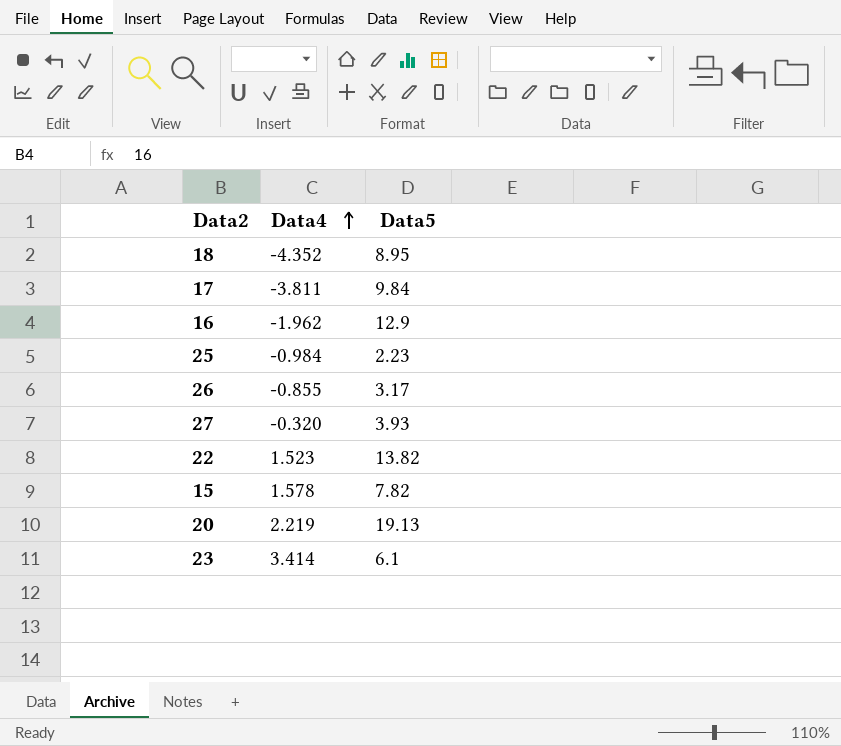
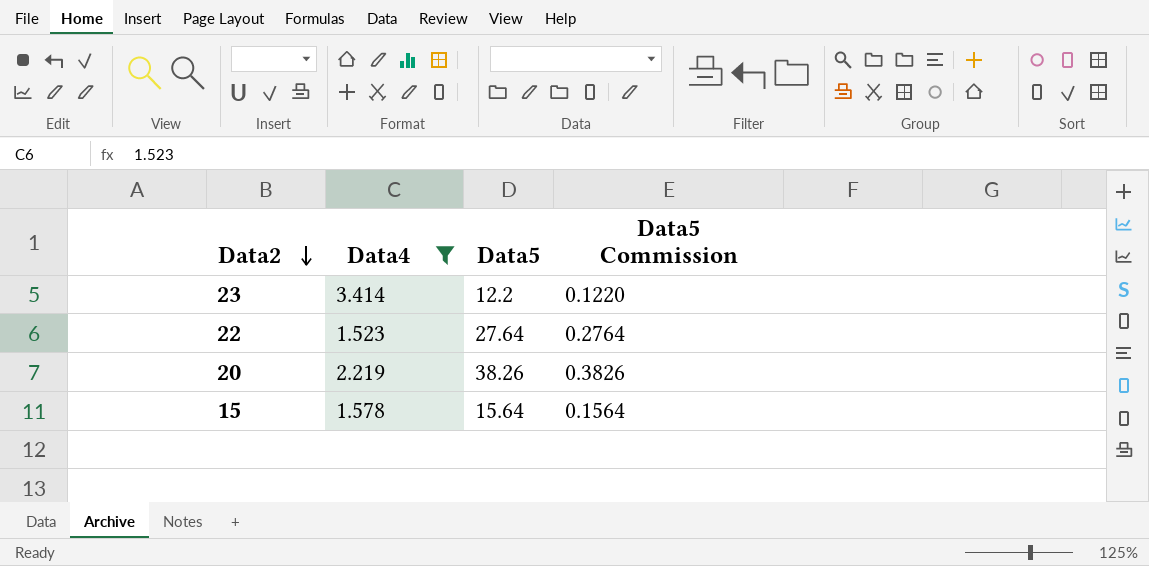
filter: none -> Data4 >= 1.523
row order: Data4 ascending -> Data2 descending
column Data5 Commission | formula: none -> [Data5] * 0.01
23 | Data5: 6.1 -> 12.2
22 | Data5: 13.82 -> 27.64
20 | Data5: 19.13 -> 38.26
15 | Data5: 7.82 -> 15.64

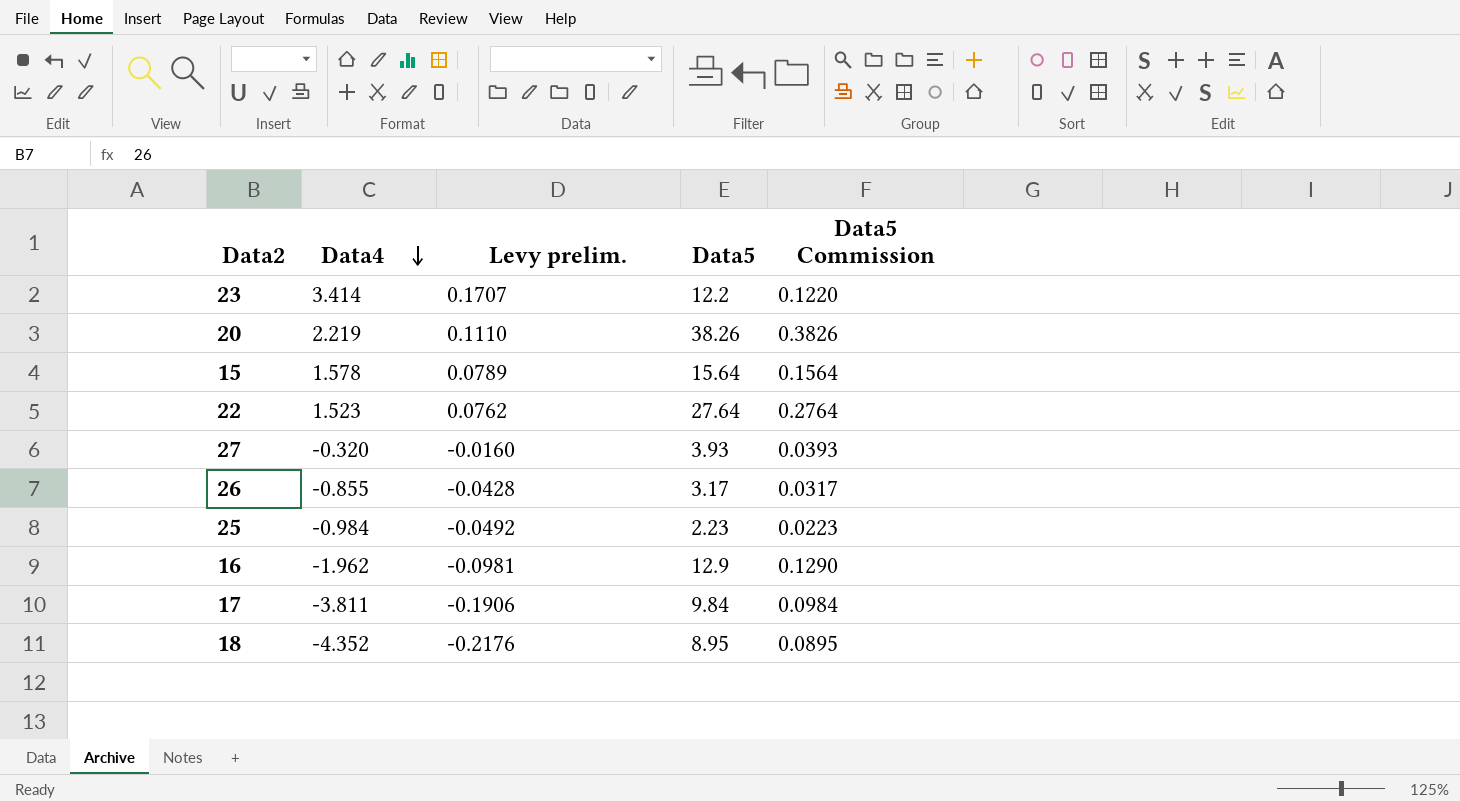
filter: Data4 >= 1.523 -> none
row order: Data2 descending -> Data4 descending
column Levy prelim. | formula: none -> [Data4] * 0.05

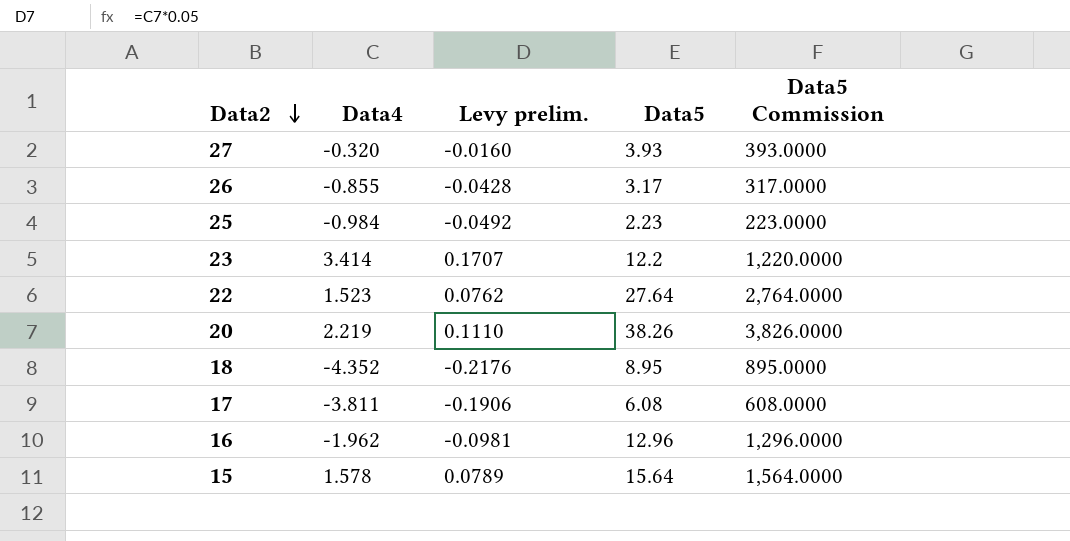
row order: Data4 descending -> Data2 descending
column Data5 Commission | formula: [Data5] * 0.01 -> [Data5] * 100
17 | Data5: 9.84 -> 6.08
16 | Data5: 12.9 -> 12.96

